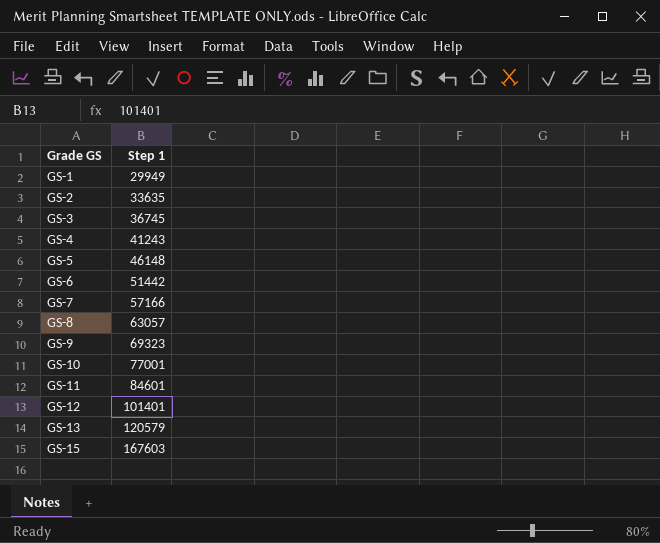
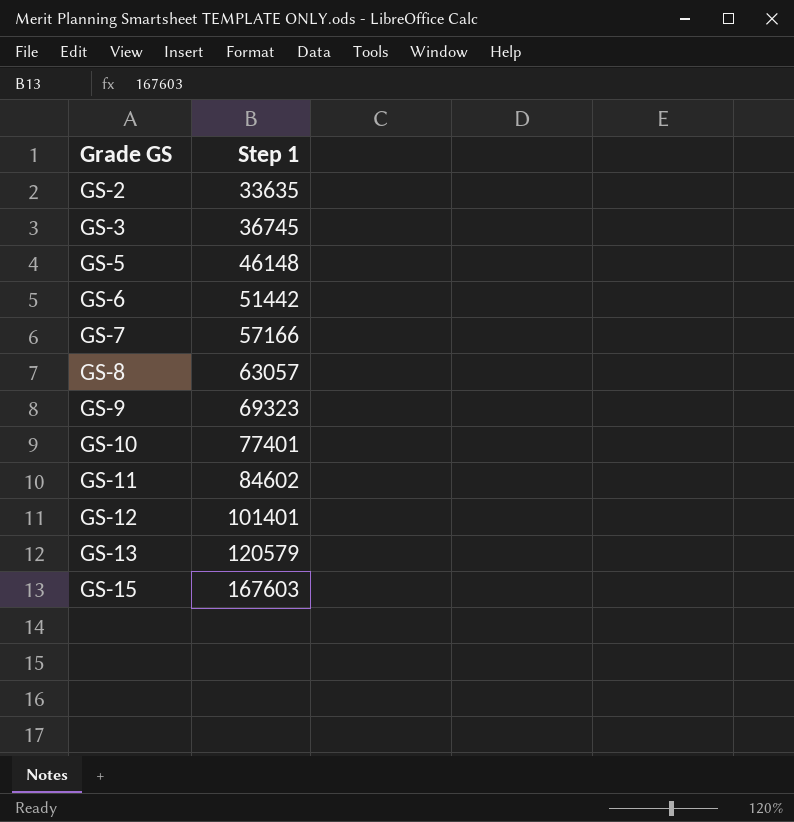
row GS-1: 29949 -> none
row GS-4: 41243 -> none
GS-10 | Step 1: 77001 -> 77401
GS-11 | Step 1: 84601 -> 84602

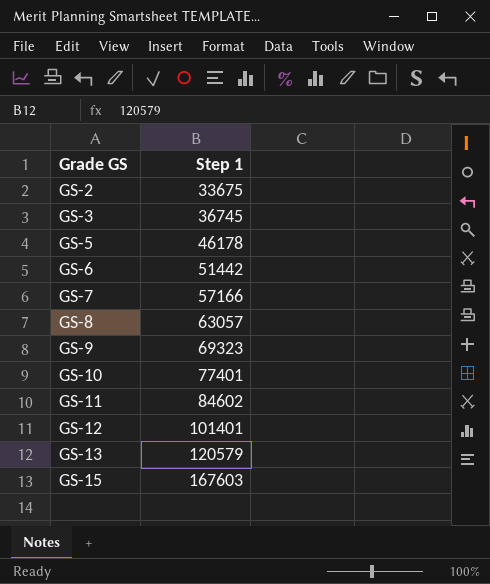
GS-2 | Step 1: 33635 -> 33675
GS-5 | Step 1: 46148 -> 46178

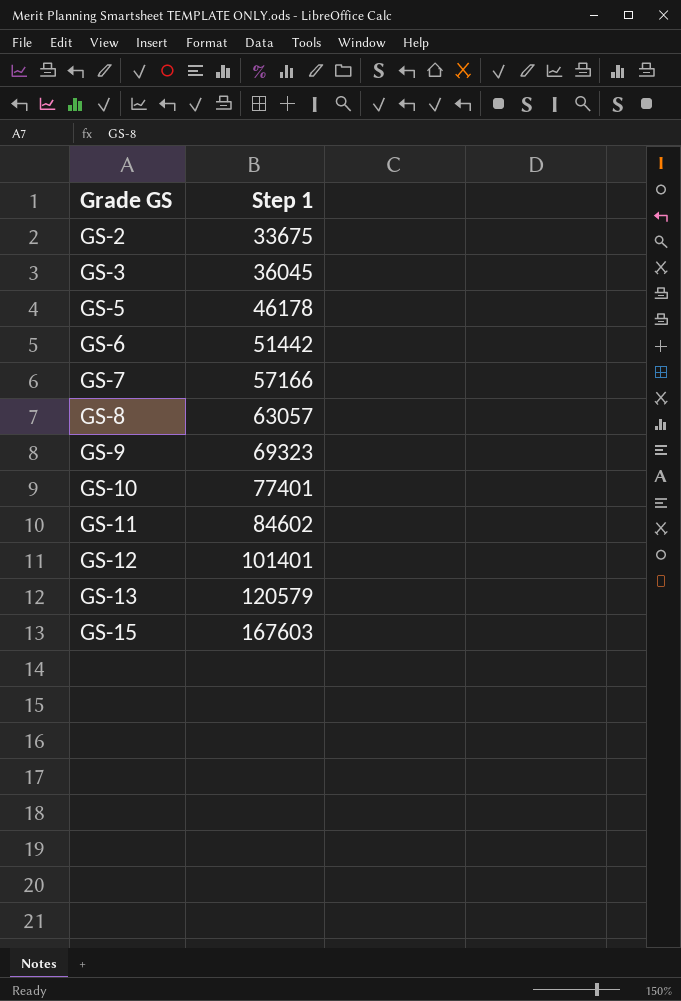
GS-3 | Step 1: 36745 -> 36045

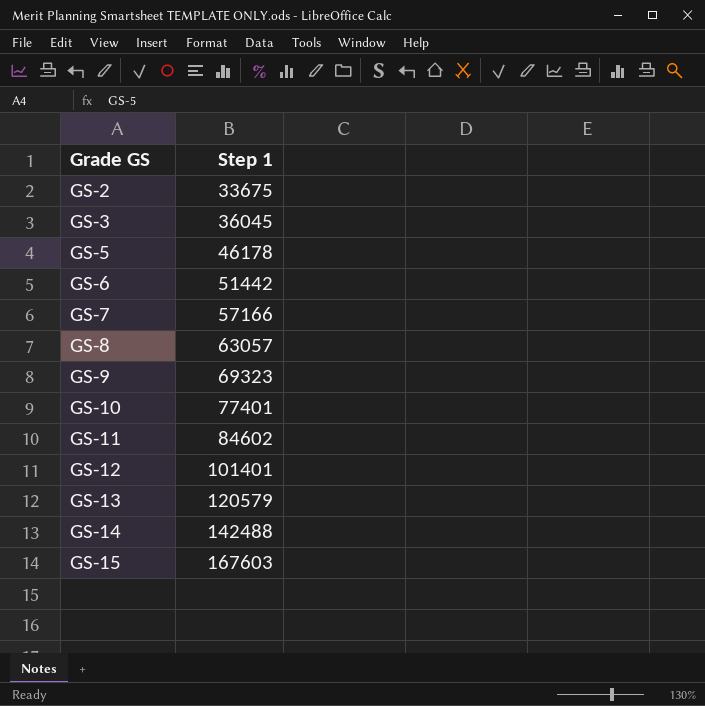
row GS-14: none -> 142488

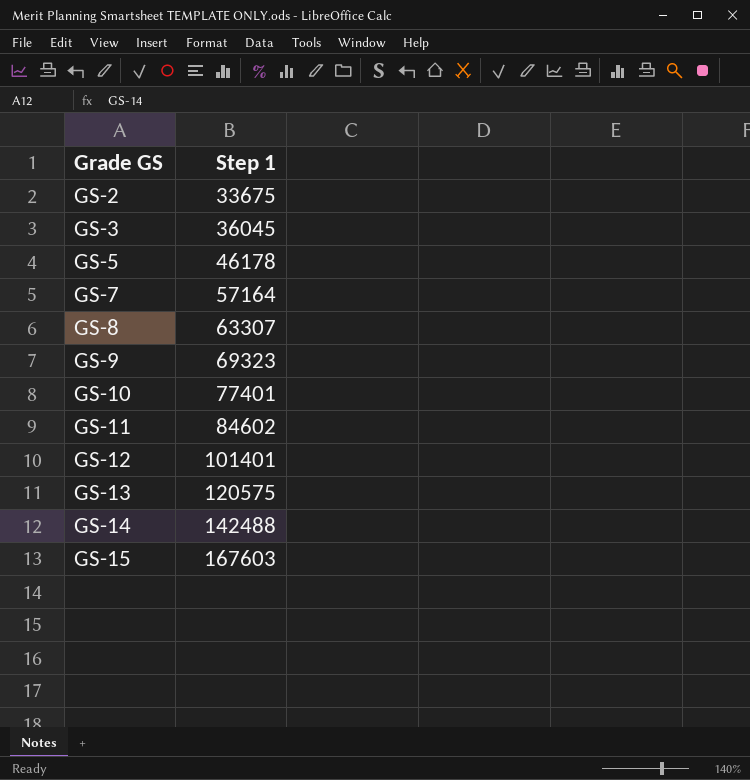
row GS-6: 51442 -> none
GS-7 | Step 1: 57166 -> 57164
GS-8 | Step 1: 63057 -> 63307
GS-13 | Step 1: 120579 -> 120575

